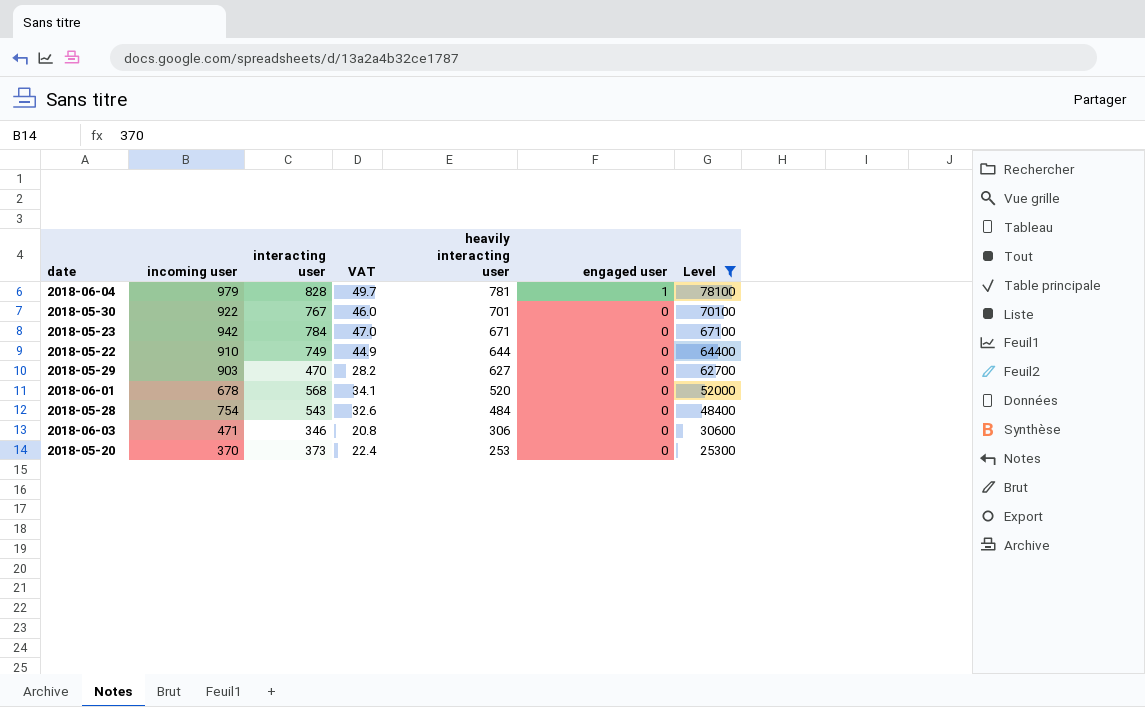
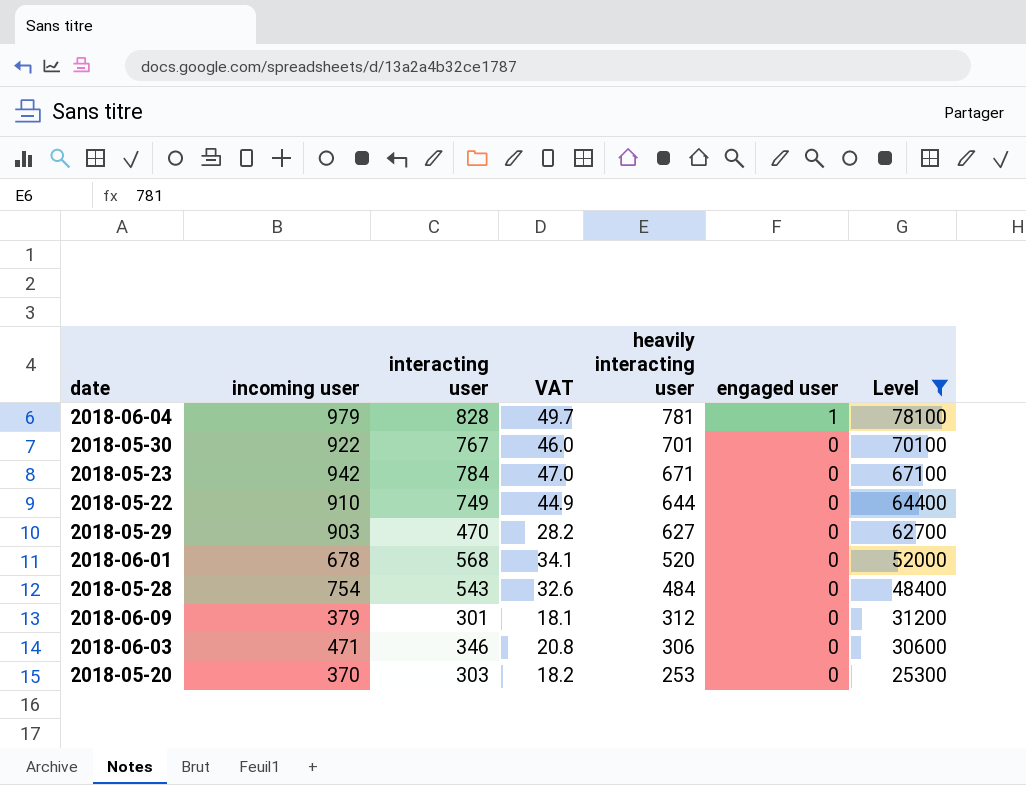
row 2018-06-09: none -> 379 | 301 | 18.1 | 312 | 0 | 31200
2018-05-20 | interacting user: 373 -> 303
2018-05-20 | VAT: 22.4 -> 18.2

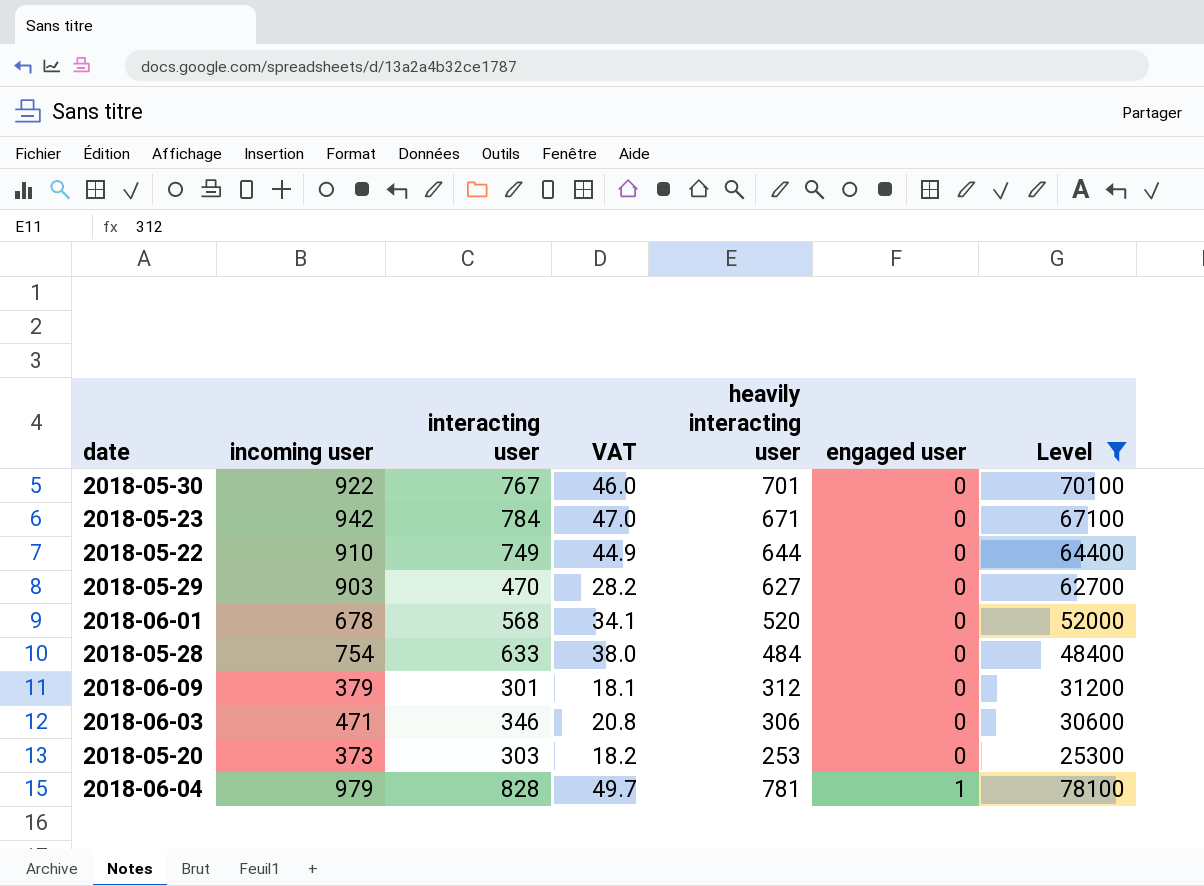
row order: heavily interacting user descending -> engaged user ascending
2018-05-28 | interacting user: 543 -> 633
2018-05-28 | VAT: 32.6 -> 38.0
2018-05-20 | incoming user: 370 -> 373

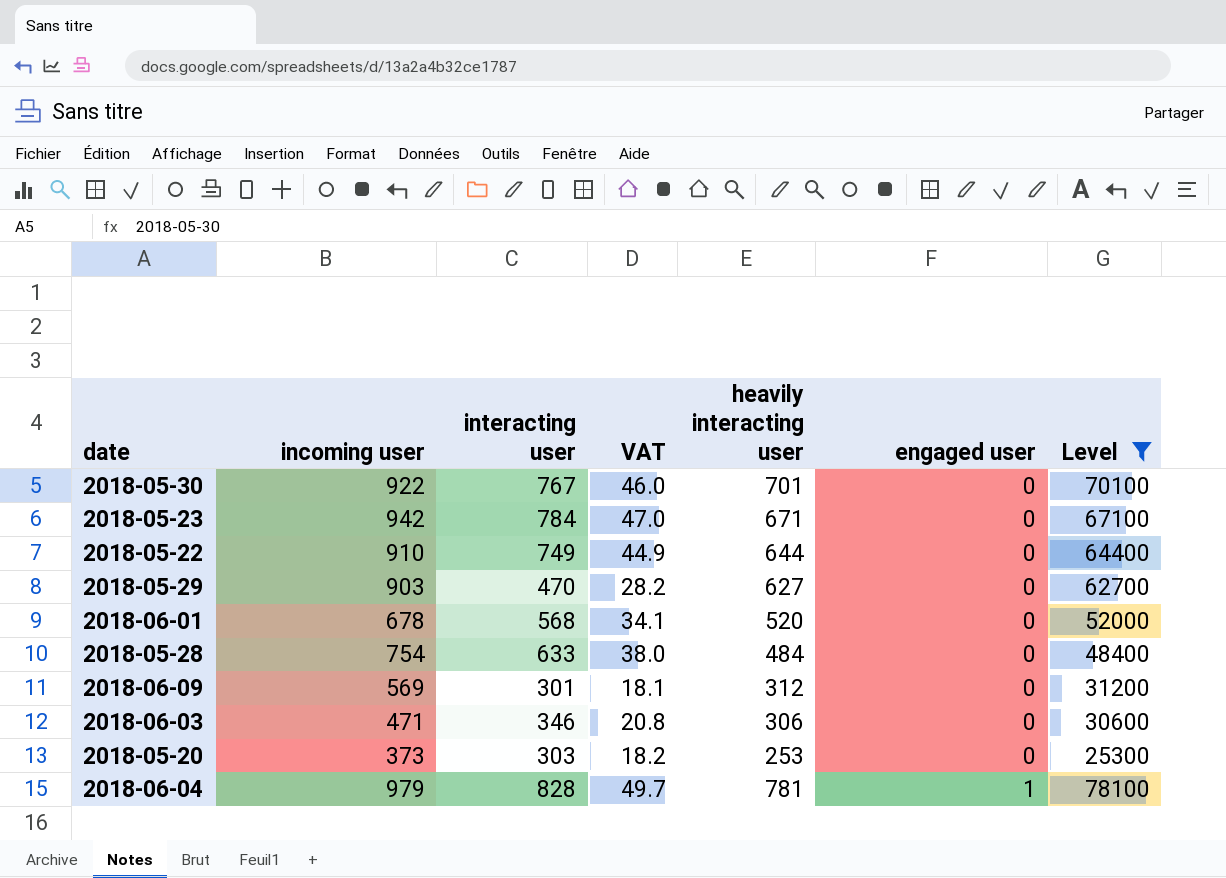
2018-06-09 | incoming user: 379 -> 569

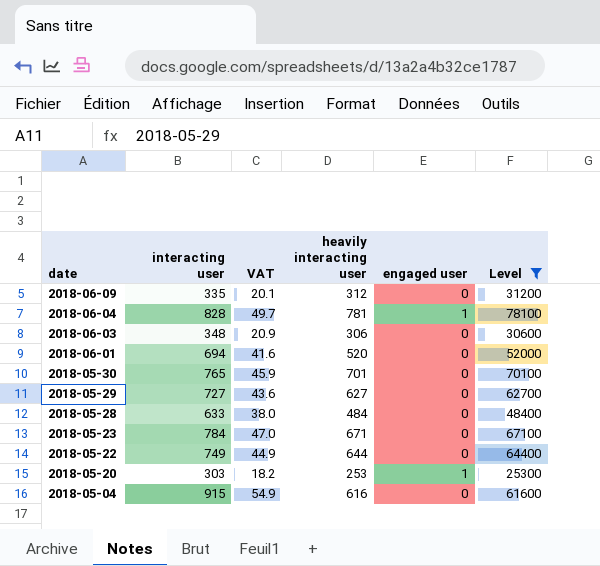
row order: engaged user ascending -> date descending
column incoming user | position: 2 -> none
2018-06-09 | interacting user: 301 -> 335
2018-06-09 | VAT: 18.1 -> 20.1
2018-06-03 | interacting user: 346 -> 348
2018-06-03 | VAT: 20.8 -> 20.9
2018-06-01 | interacting user: 568 -> 694
2018-06-01 | VAT: 34.1 -> 41.6
2018-05-30 | interacting user: 767 -> 765
2018-05-30 | VAT: 46.0 -> 45.9
2018-05-29 | interacting user: 470 -> 727
2018-05-29 | VAT: 28.2 -> 43.6
2018-05-20 | engaged user: 0 -> 1
row 2018-05-04: none -> 915 | 54.9 | 616 | 0 | 61600

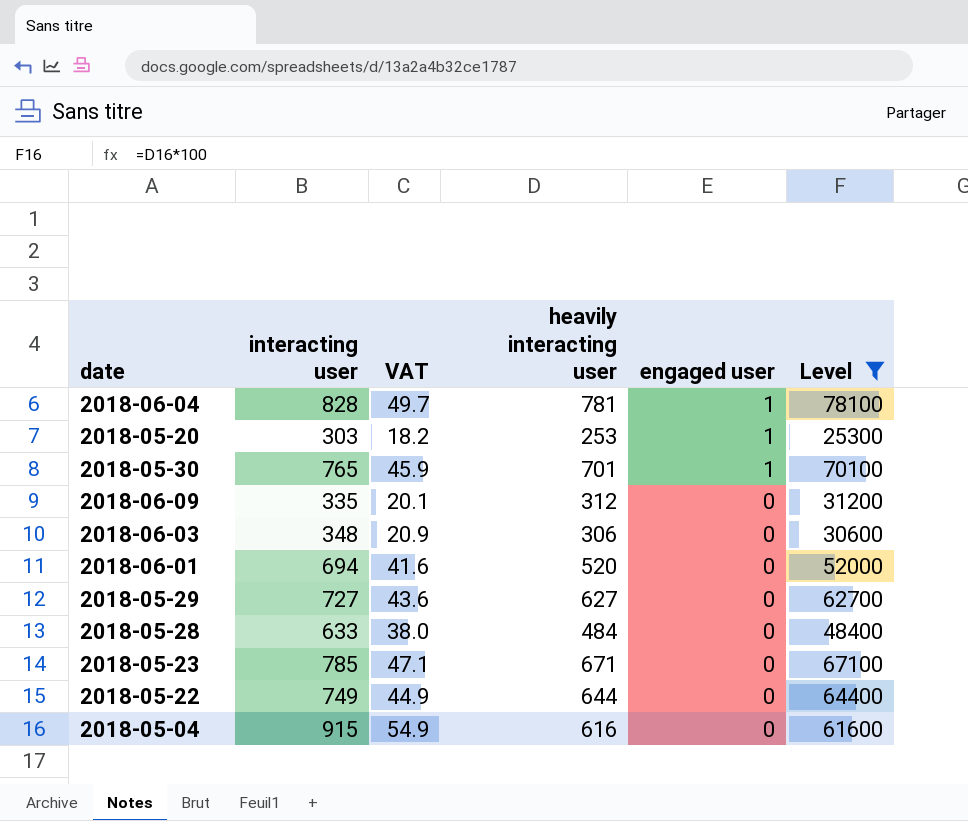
row order: date descending -> engaged user descending
2018-05-30 | engaged user: 0 -> 1
2018-05-23 | interacting user: 784 -> 785
2018-05-23 | VAT: 47.0 -> 47.1

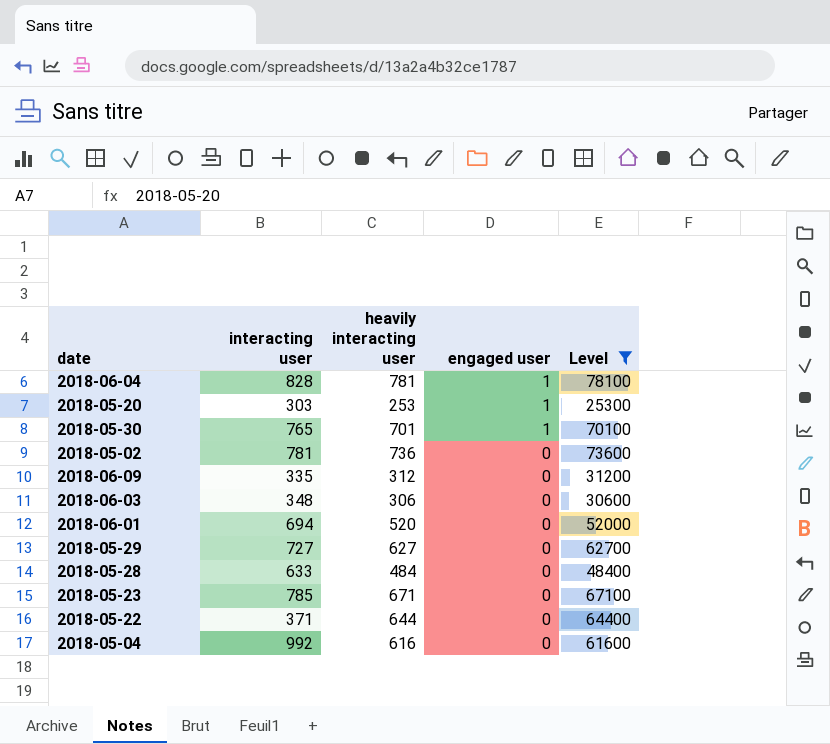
column VAT | formula: [interacting user] * 0.06 -> none
row 2018-05-02: none -> 781 | 736 | 0 | 73600
2018-05-22 | interacting user: 749 -> 371
2018-05-04 | interacting user: 915 -> 992

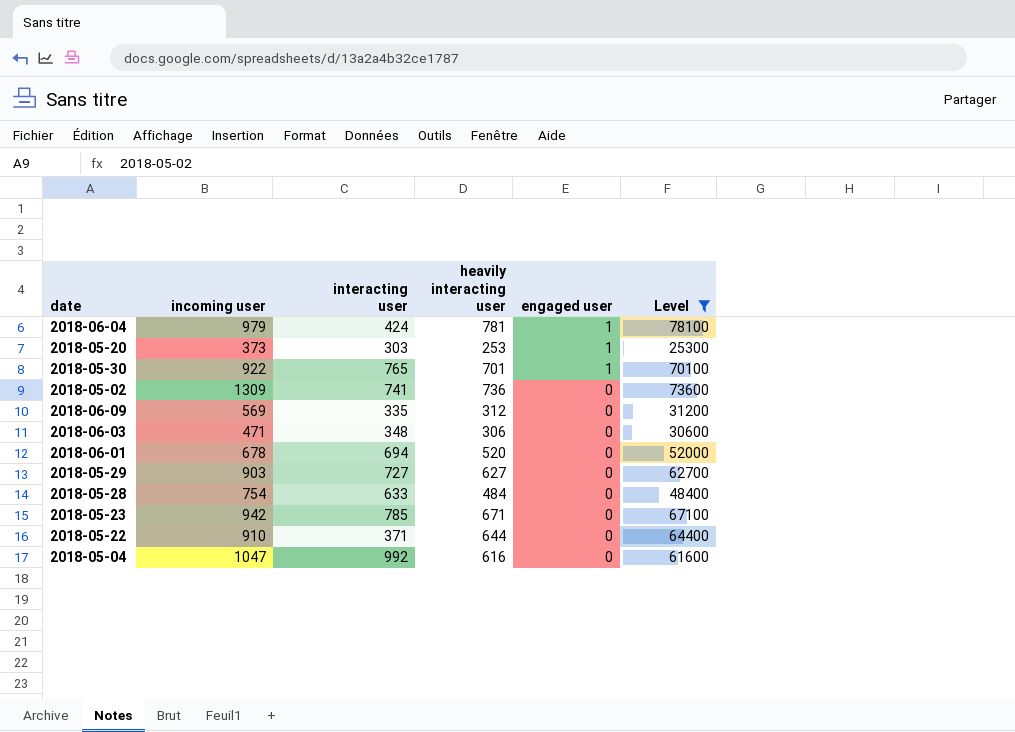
column incoming user | position: none -> 2
2018-06-04 | interacting user: 828 -> 424
2018-05-02 | interacting user: 781 -> 741

